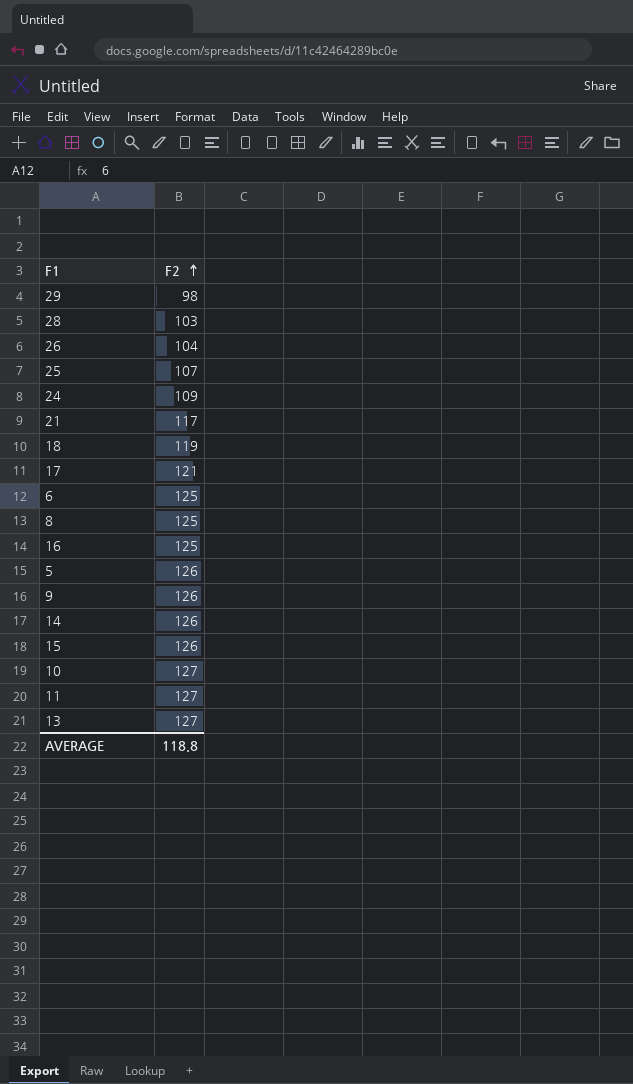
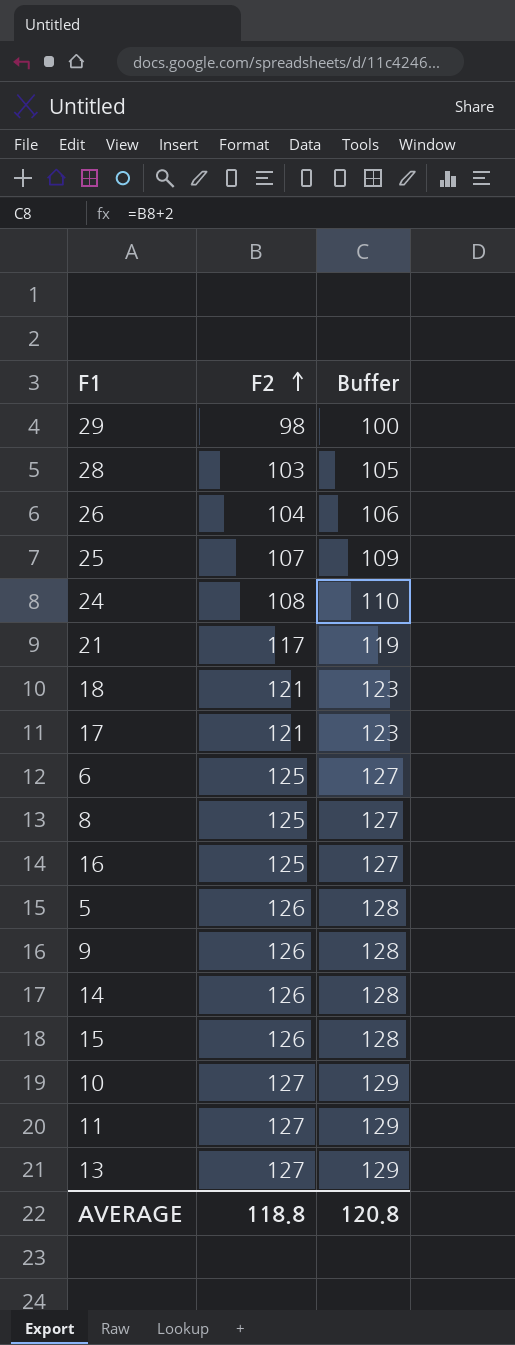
column Buffer | formula: none -> [F2] + 2
24 | F2: 109 -> 108
18 | F2: 119 -> 121

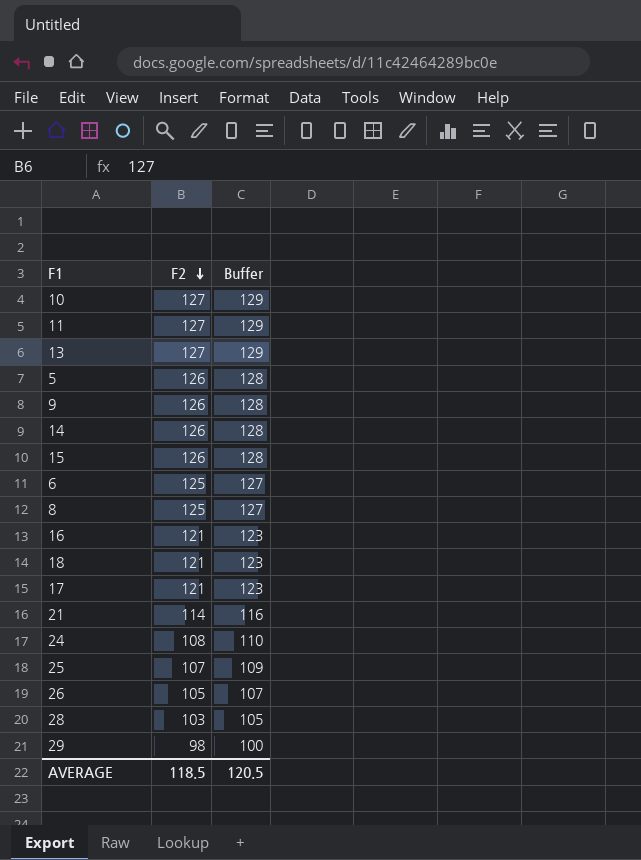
row order: F2 ascending -> F2 descending
16 | F2: 125 -> 121
16 | Buffer: 127 -> 123
21 | F2: 117 -> 114
21 | Buffer: 119 -> 116
26 | F2: 104 -> 105
26 | Buffer: 106 -> 107
AVERAGE | F2: 118.8 -> 118.5
AVERAGE | Buffer: 120.8 -> 120.5

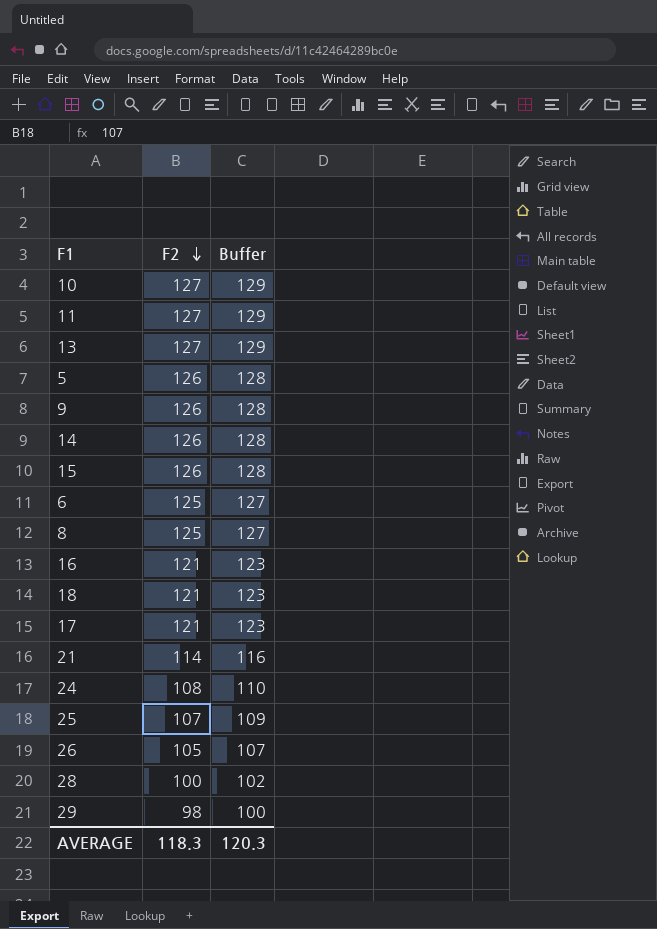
28 | F2: 103 -> 100
28 | Buffer: 105 -> 102
AVERAGE | F2: 118.5 -> 118.3
AVERAGE | Buffer: 120.5 -> 120.3

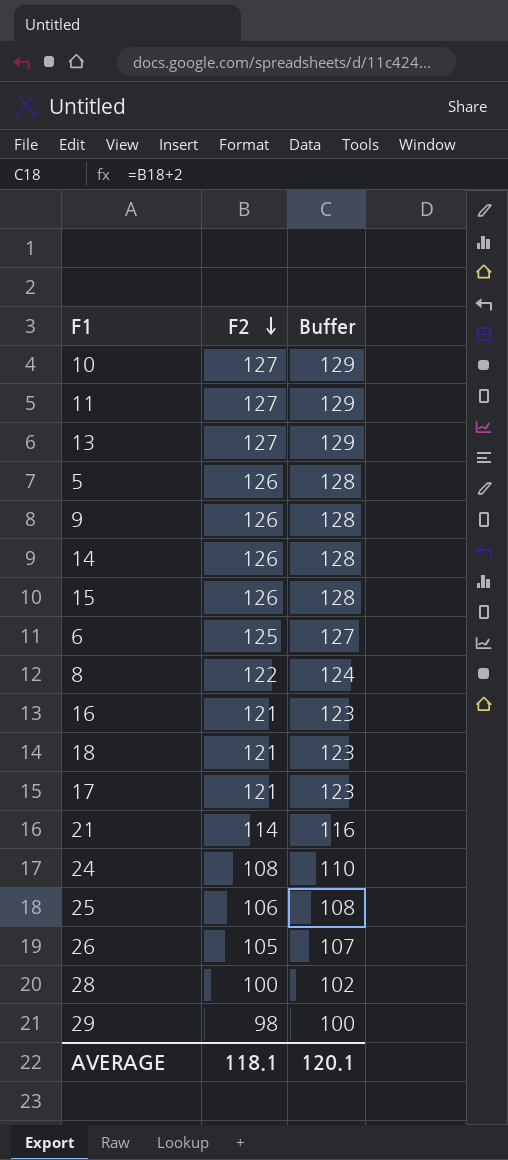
8 | F2: 125 -> 122
8 | Buffer: 127 -> 124
25 | F2: 107 -> 106
25 | Buffer: 109 -> 108
AVERAGE | F2: 118.3 -> 118.1
AVERAGE | Buffer: 120.3 -> 120.1

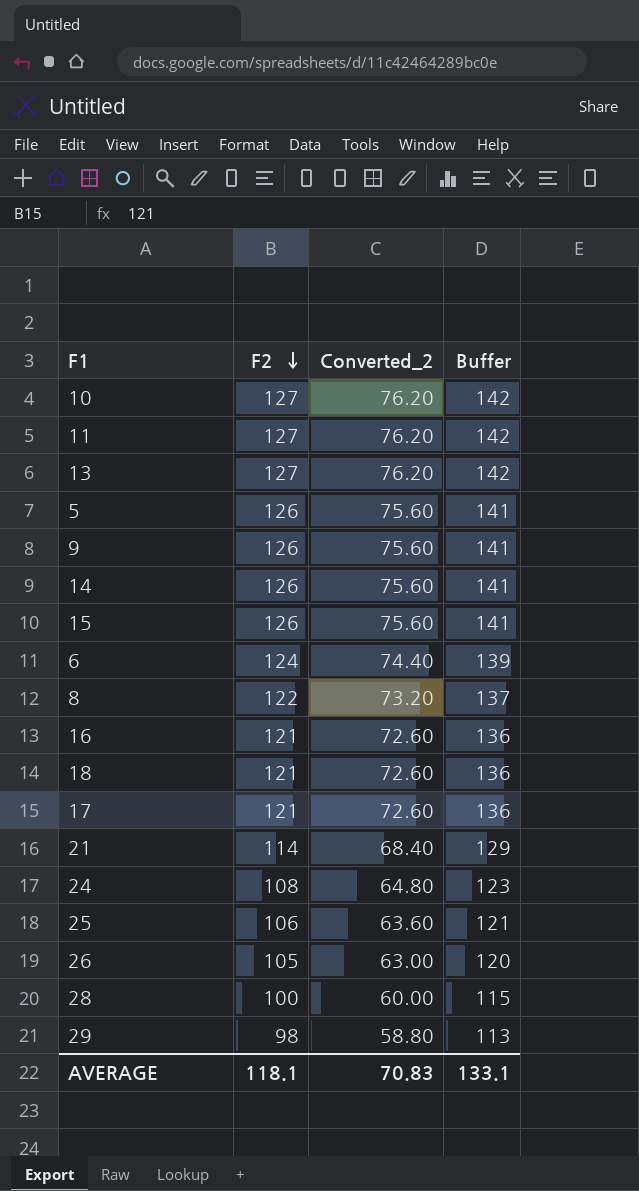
column Converted_2 | formula: none -> [F2] * 0.6
column Buffer | formula: [F2] + 2 -> [F2] + 15
6 | F2: 125 -> 124
AVERAGE | Buffer: 120.1 -> 133.1

